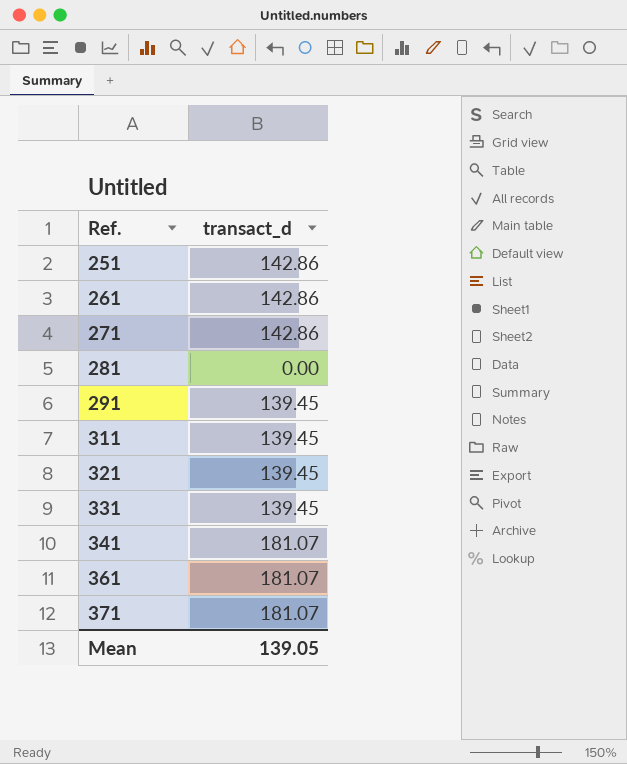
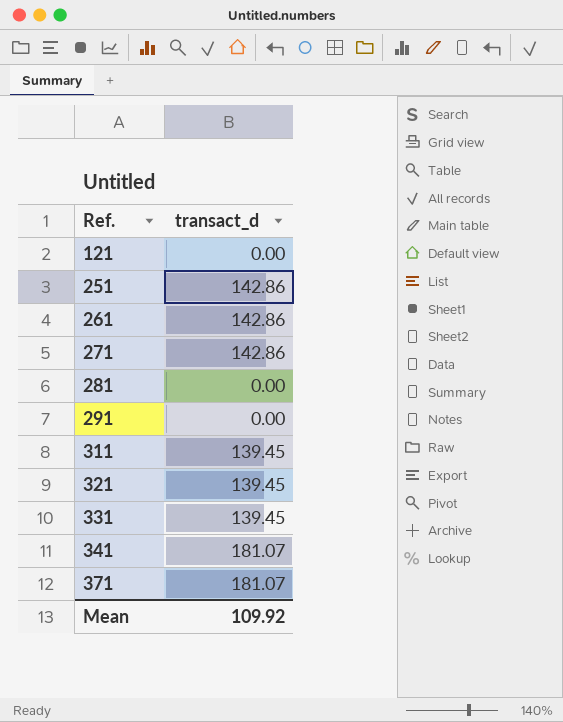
row 361: 181.07 -> none
row 121: none -> 0.00
291 | transact_d: 139.45 -> 0.00
Mean | transact_d: 139.05 -> 109.92

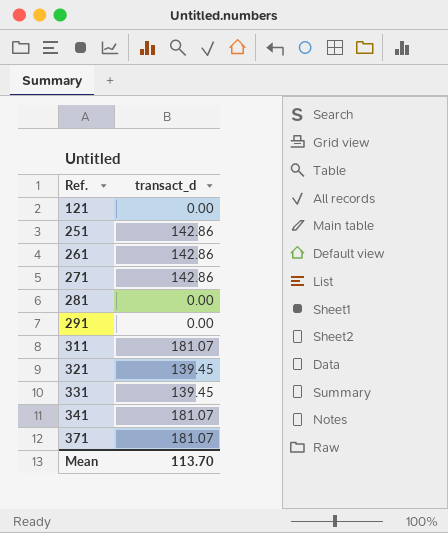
311 | transact_d: 139.45 -> 181.07
Mean | transact_d: 109.92 -> 113.70

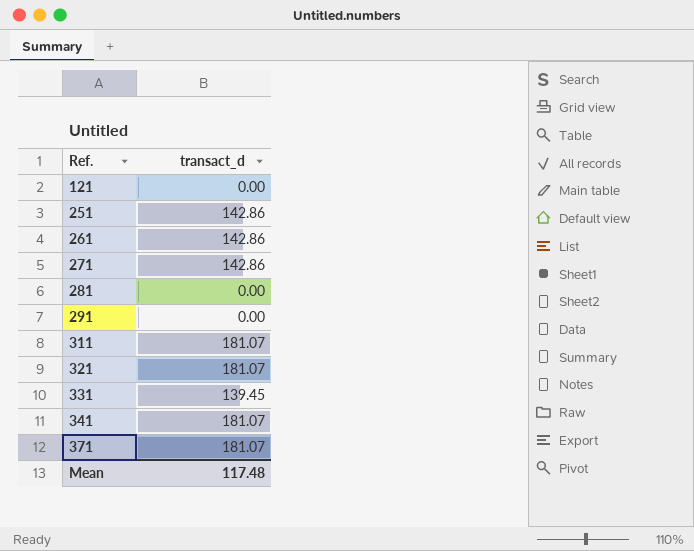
321 | transact_d: 139.45 -> 181.07
Mean | transact_d: 113.70 -> 117.48

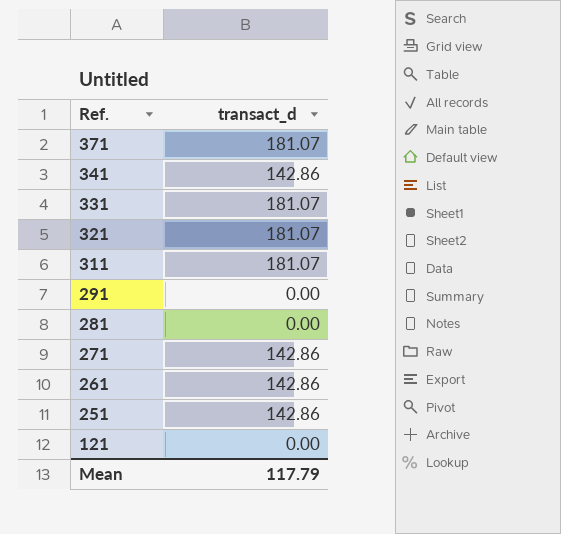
row order: Ref. ascending -> Ref. descending
341 | transact_d: 181.07 -> 142.86
331 | transact_d: 139.45 -> 181.07
Mean | transact_d: 117.48 -> 117.79

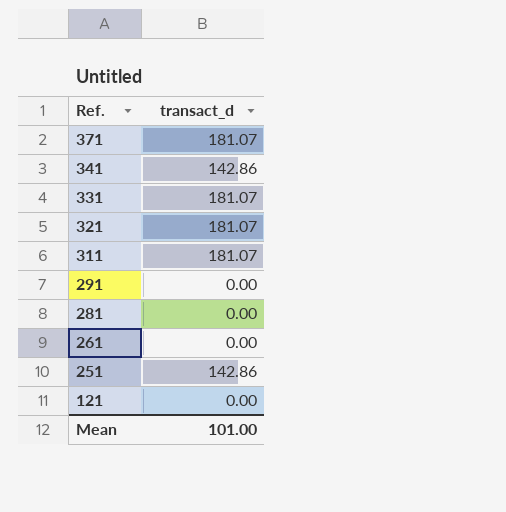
row 271: 142.86 -> none
261 | transact_d: 142.86 -> 0.00
Mean | transact_d: 117.79 -> 101.00

